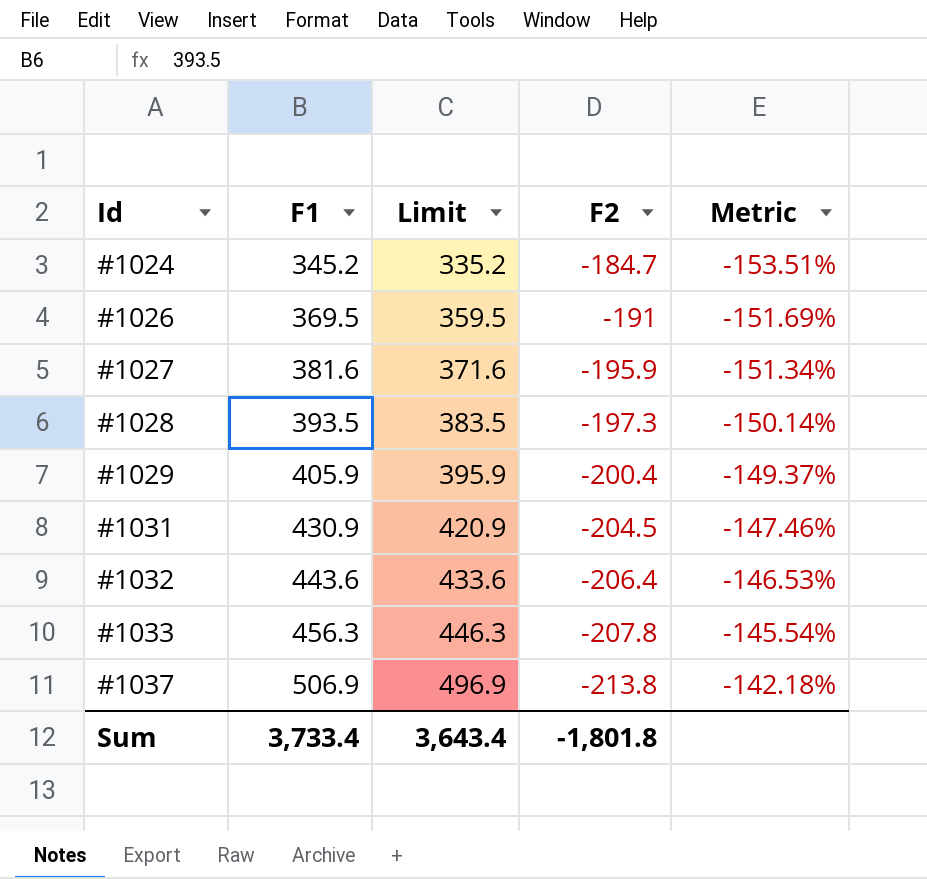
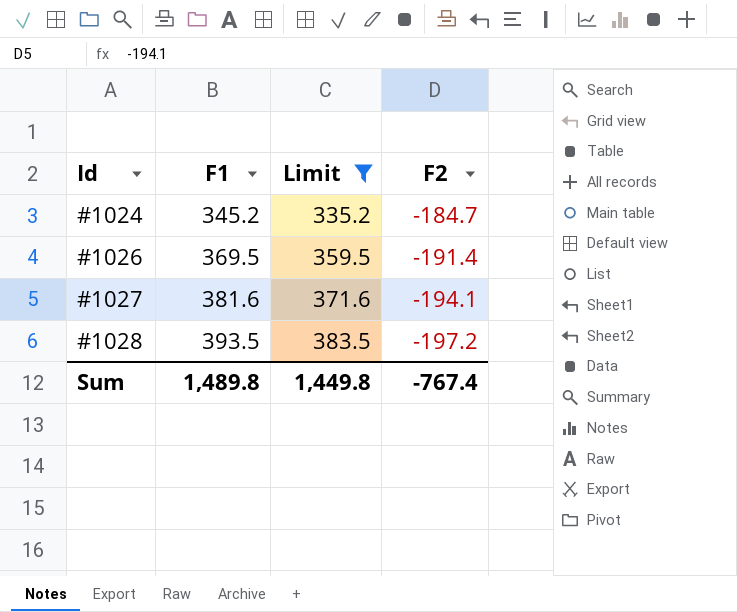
filter: none -> Limit <= 383.5
column Metric | formula: ([F2] - [F1]) / [F1] -> none
#1026 | F2: -191 -> -191.4
#1027 | F2: -195.9 -> -194.1
#1028 | F2: -197.3 -> -197.2
Sum | F1: 3,733.4 -> 1,489.8
Sum | Limit: 3,643.4 -> 1,449.8
Sum | F2: -1,801.8 -> -767.4

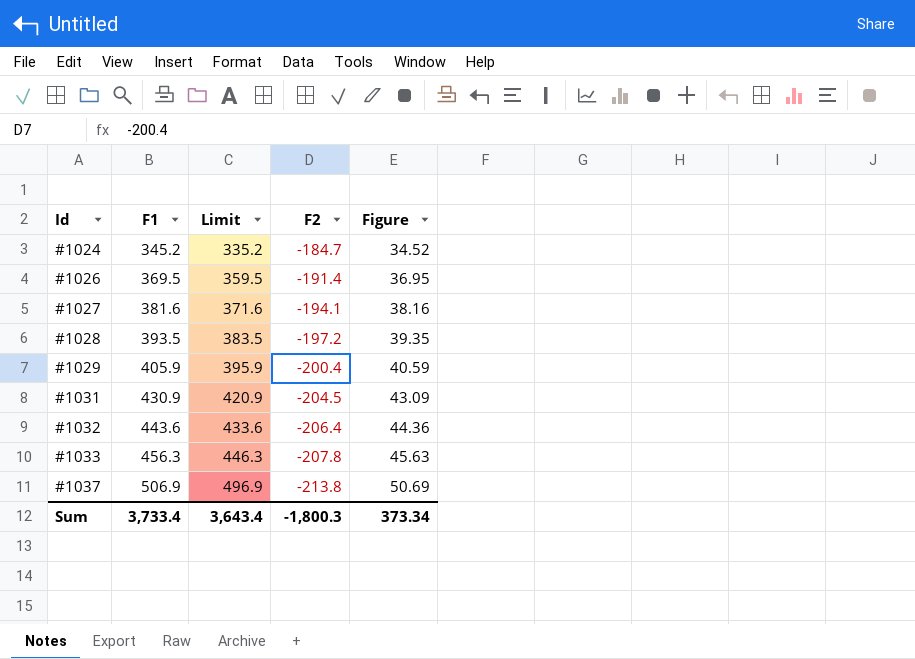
filter: Limit <= 383.5 -> none
column Figure | formula: none -> [F1] * 0.1
Sum | F1: 1,489.8 -> 3,733.4
Sum | Limit: 1,449.8 -> 3,643.4
Sum | F2: -767.4 -> -1,800.3

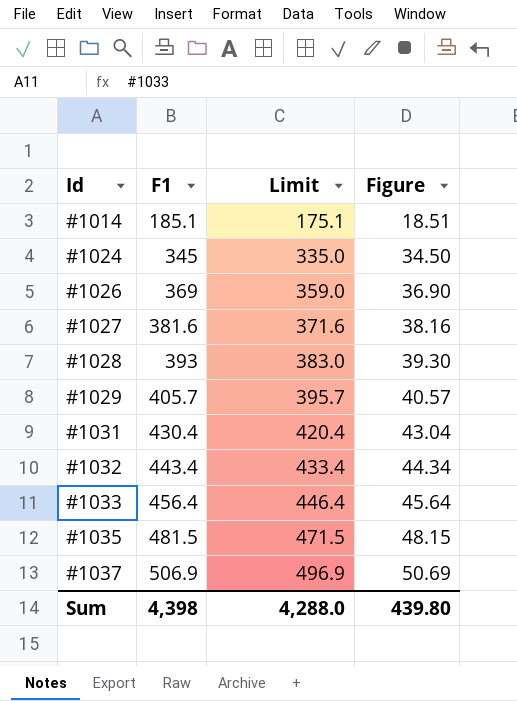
column F2 | position: 4 -> none
row #1014: none -> 185.1 | 175.1 | 18.51
#1024 | F1: 345.2 -> 345
#1024 | Limit: 335.2 -> 335.0
#1024 | Figure: 34.52 -> 34.50
#1026 | F1: 369.5 -> 369
#1026 | Limit: 359.5 -> 359.0
#1026 | Figure: 36.95 -> 36.90
#1028 | F1: 393.5 -> 393
#1028 | Limit: 383.5 -> 383.0
#1028 | Figure: 39.35 -> 39.30
#1029 | F1: 405.9 -> 405.7
#1029 | Limit: 395.9 -> 395.7
#1029 | Figure: 40.59 -> 40.57
#1031 | F1: 430.9 -> 430.4
#1031 | Limit: 420.9 -> 420.4
#1031 | Figure: 43.09 -> 43.04
#1032 | F1: 443.6 -> 443.4
#1032 | Limit: 433.6 -> 433.4
#1032 | Figure: 44.36 -> 44.34
#1033 | F1: 456.3 -> 456.4
#1033 | Limit: 446.3 -> 446.4
#1033 | Figure: 45.63 -> 45.64
row #1035: none -> 481.5 | 471.5 | 48.15
Sum | F1: 3,733.4 -> 4,398
Sum | Limit: 3,643.4 -> 4,288.0
Sum | Figure: 373.34 -> 439.80

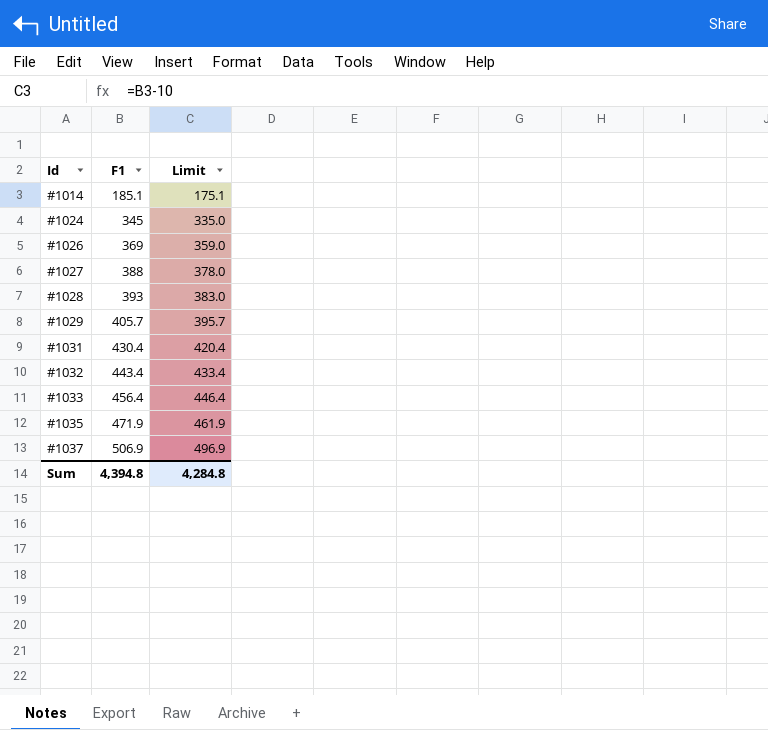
column Figure | formula: [F1] * 0.1 -> none
#1027 | F1: 381.6 -> 388
#1027 | Limit: 371.6 -> 378.0
#1035 | F1: 481.5 -> 471.9
#1035 | Limit: 471.5 -> 461.9
Sum | F1: 4,398 -> 4,394.8
Sum | Limit: 4,288.0 -> 4,284.8

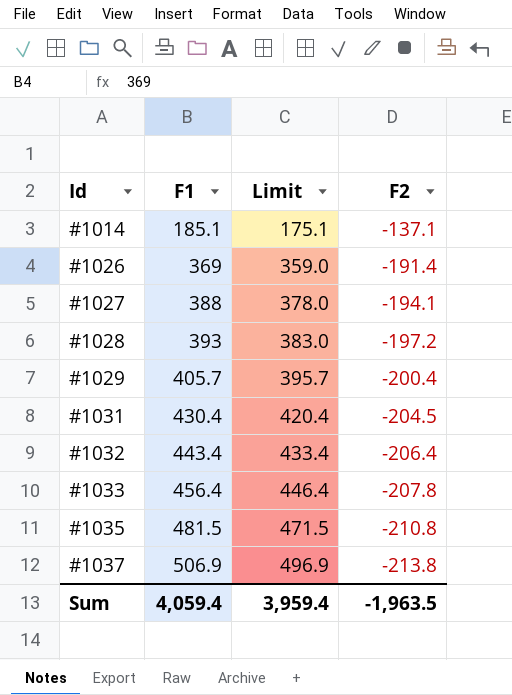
column F2 | position: none -> 4
row #1024: 345 | 335.0 -> none
#1035 | F1: 471.9 -> 481.5
#1035 | Limit: 461.9 -> 471.5
Sum | F1: 4,394.8 -> 4,059.4
Sum | Limit: 4,284.8 -> 3,959.4

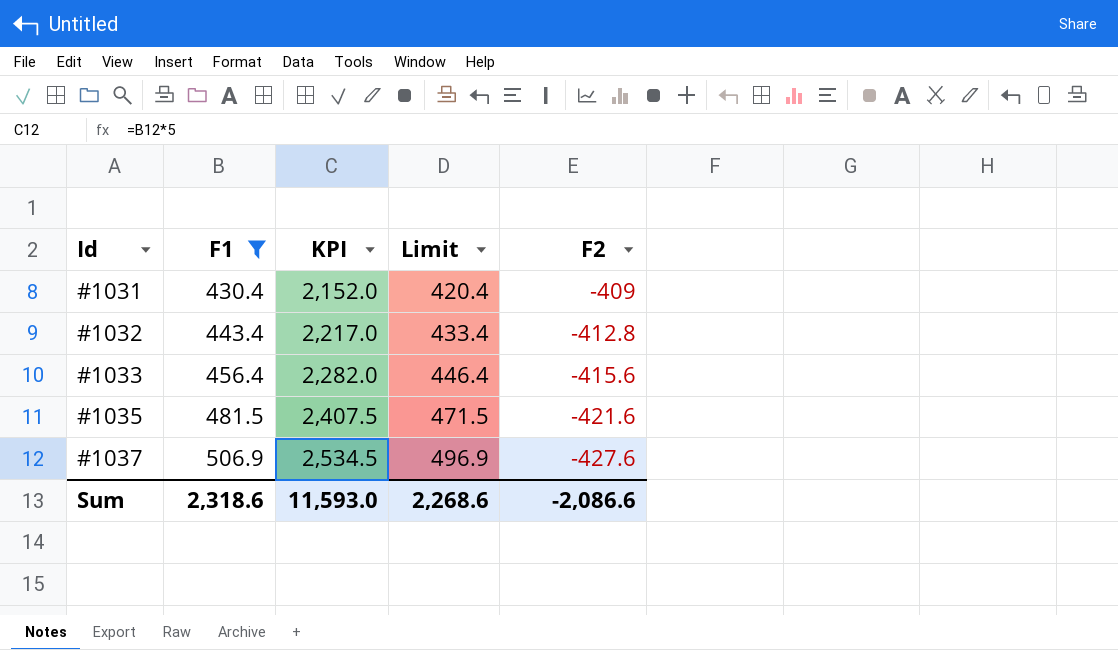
filter: none -> F1 >= 430.4
column KPI | formula: none -> [F1] * 5
#1031 | F2: -204.5 -> -409
#1032 | F2: -206.4 -> -412.8
#1033 | F2: -207.8 -> -415.6
#1035 | F2: -210.8 -> -421.6
#1037 | F2: -213.8 -> -427.6
Sum | F1: 4,059.4 -> 2,318.6
Sum | Limit: 3,959.4 -> 2,268.6
Sum | F2: -1,963.5 -> -2,086.6

